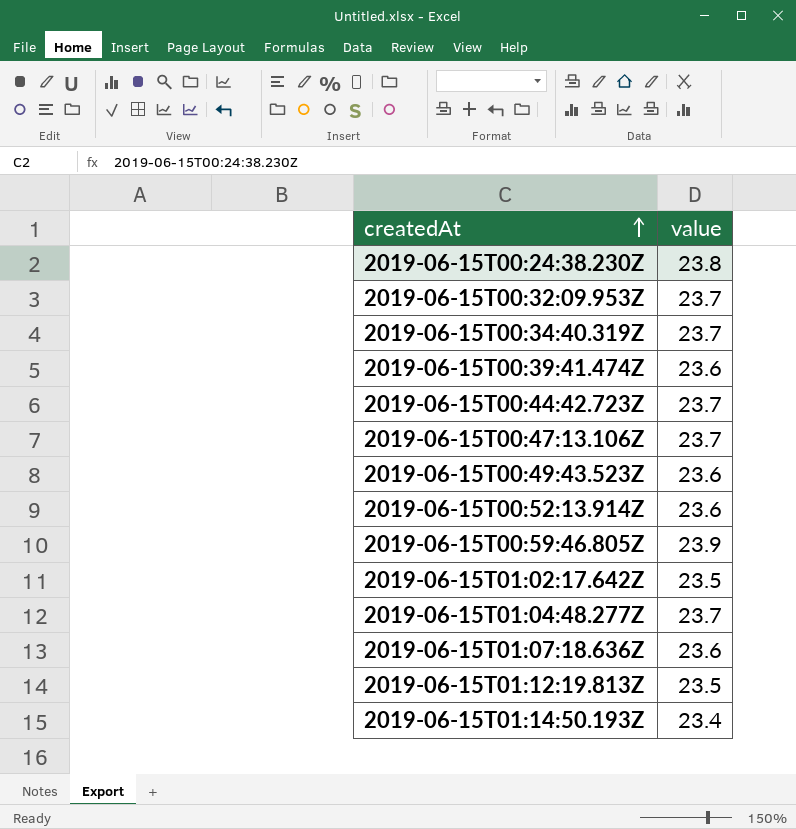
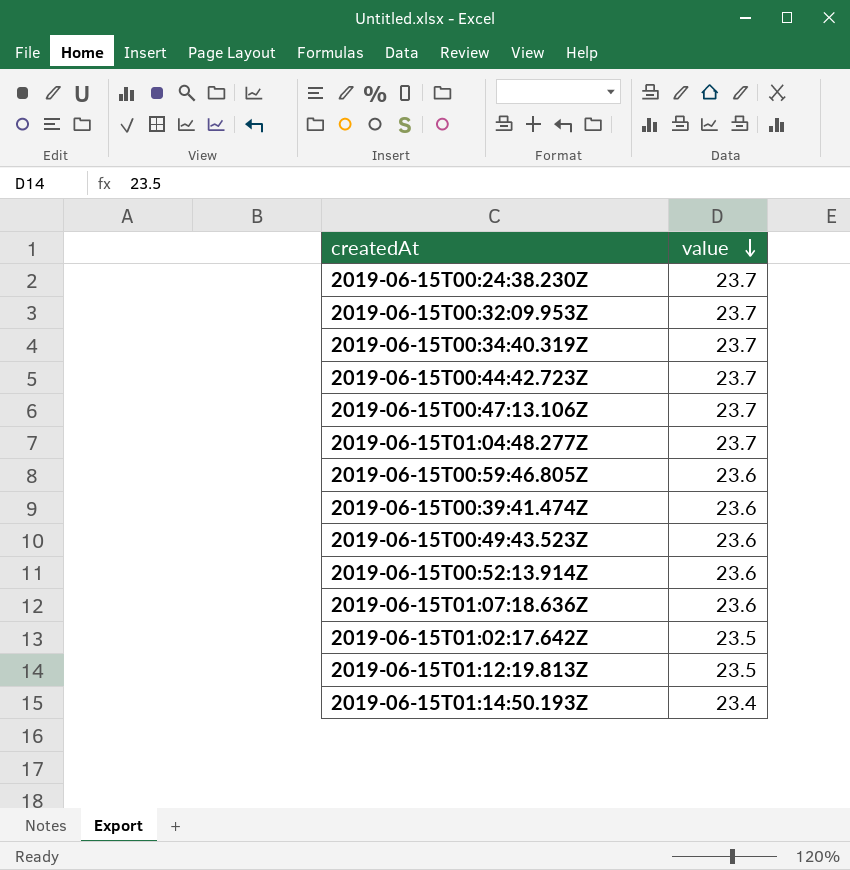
row order: createdAt ascending -> value descending
2019-06-15T00:24:38.230Z | value: 23.8 -> 23.7
2019-06-15T00:59:46.805Z | value: 23.9 -> 23.6

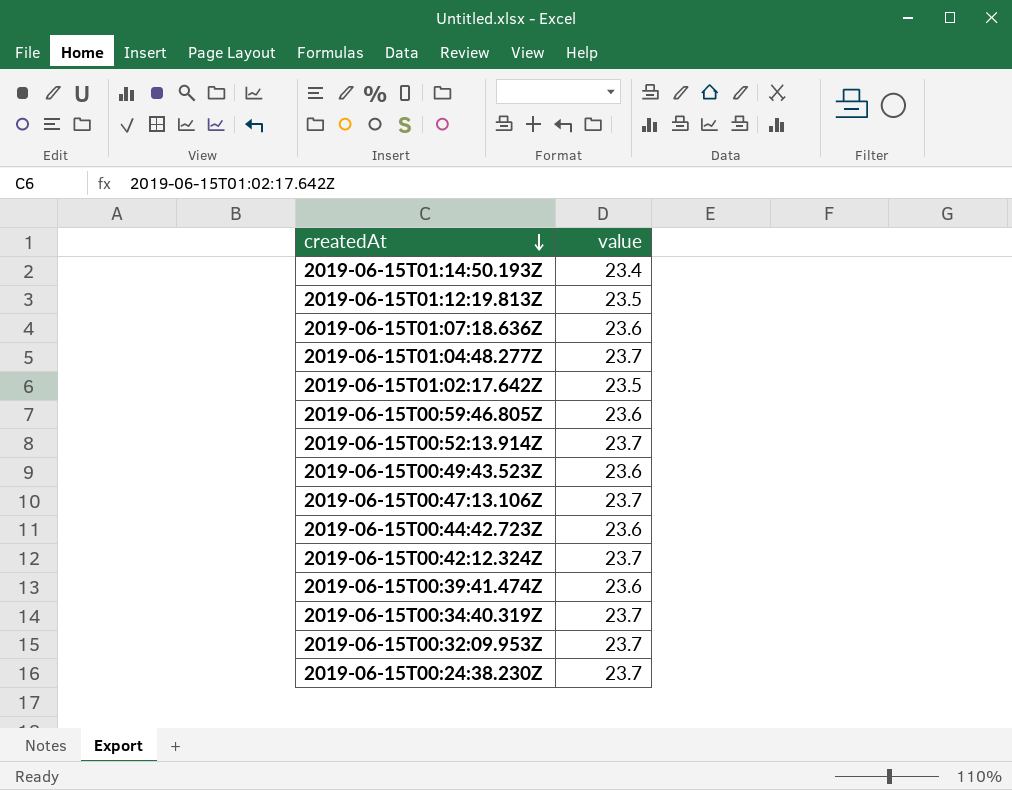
row order: value descending -> createdAt descending
2019-06-15T00:52:13.914Z | value: 23.6 -> 23.7
2019-06-15T00:44:42.723Z | value: 23.7 -> 23.6
row 2019-06-15T00:42:12.324Z: none -> 23.7

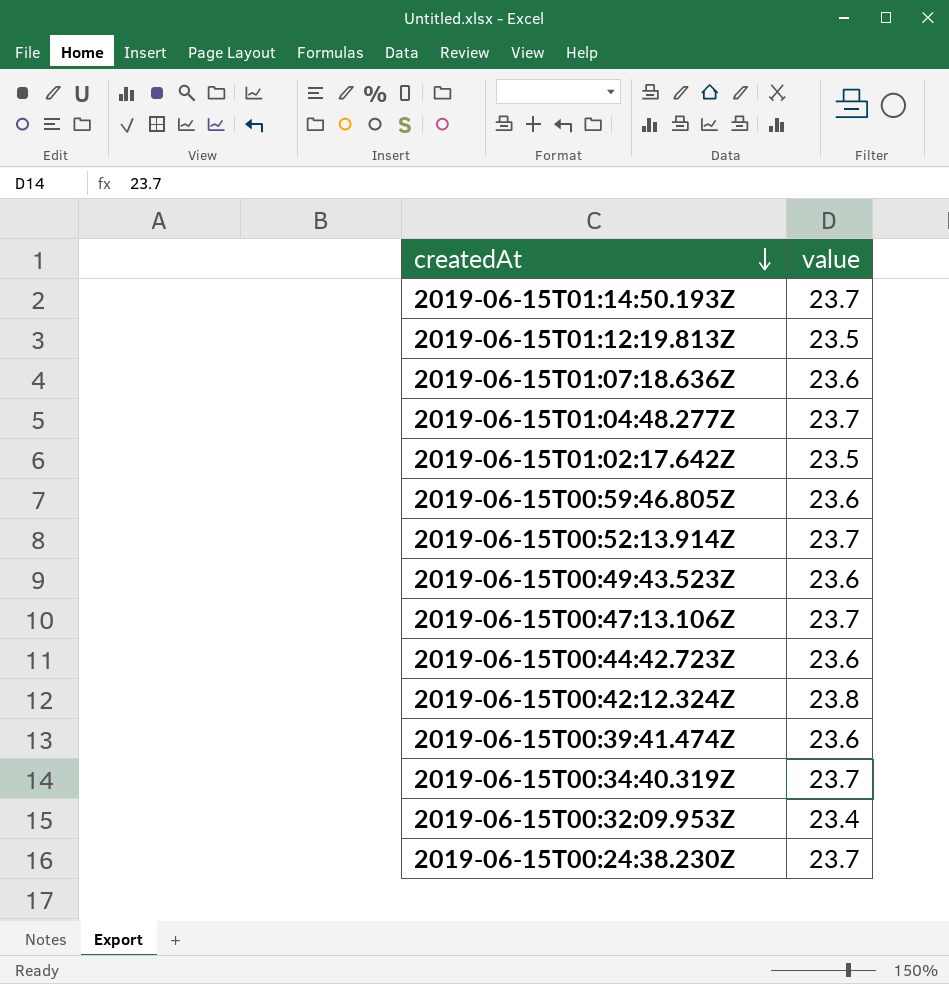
2019-06-15T01:14:50.193Z | value: 23.4 -> 23.7
2019-06-15T00:42:12.324Z | value: 23.7 -> 23.8
2019-06-15T00:32:09.953Z | value: 23.7 -> 23.4

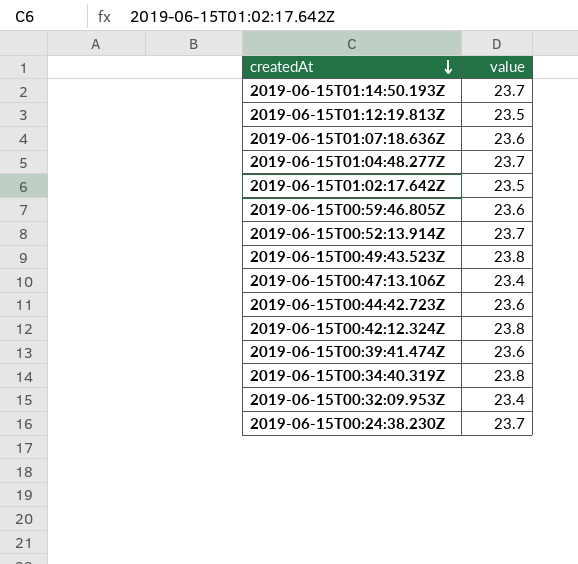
2019-06-15T00:49:43.523Z | value: 23.6 -> 23.8
2019-06-15T00:47:13.106Z | value: 23.7 -> 23.4
2019-06-15T00:34:40.319Z | value: 23.7 -> 23.8

